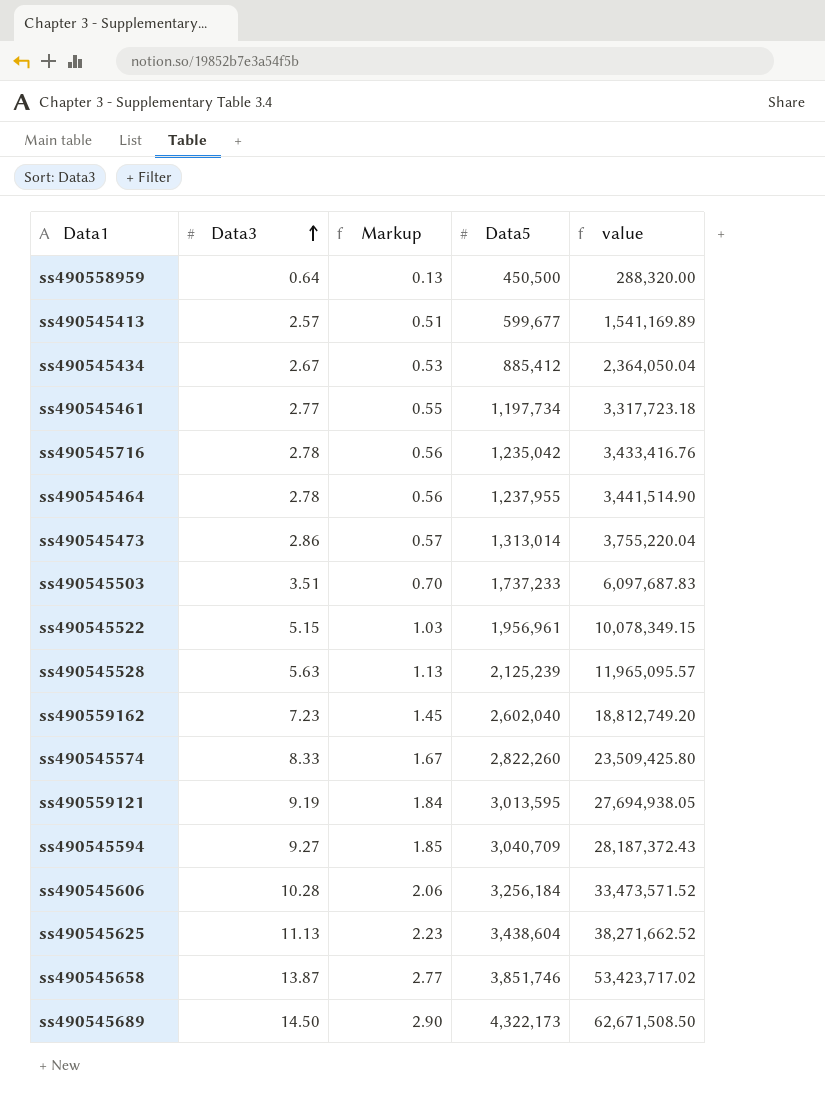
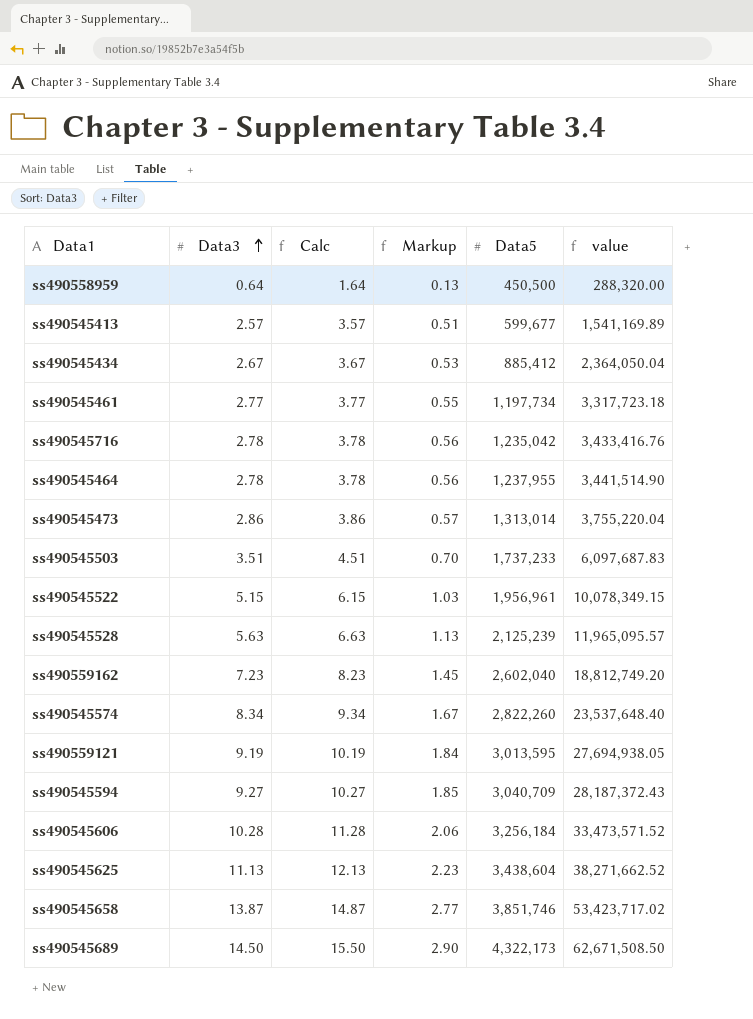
column Calc | formula: none -> [Data3] + 1
ss490545574 | Data3: 8.33 -> 8.34
ss490545574 | value: 23,509,425.80 -> 23,537,648.40

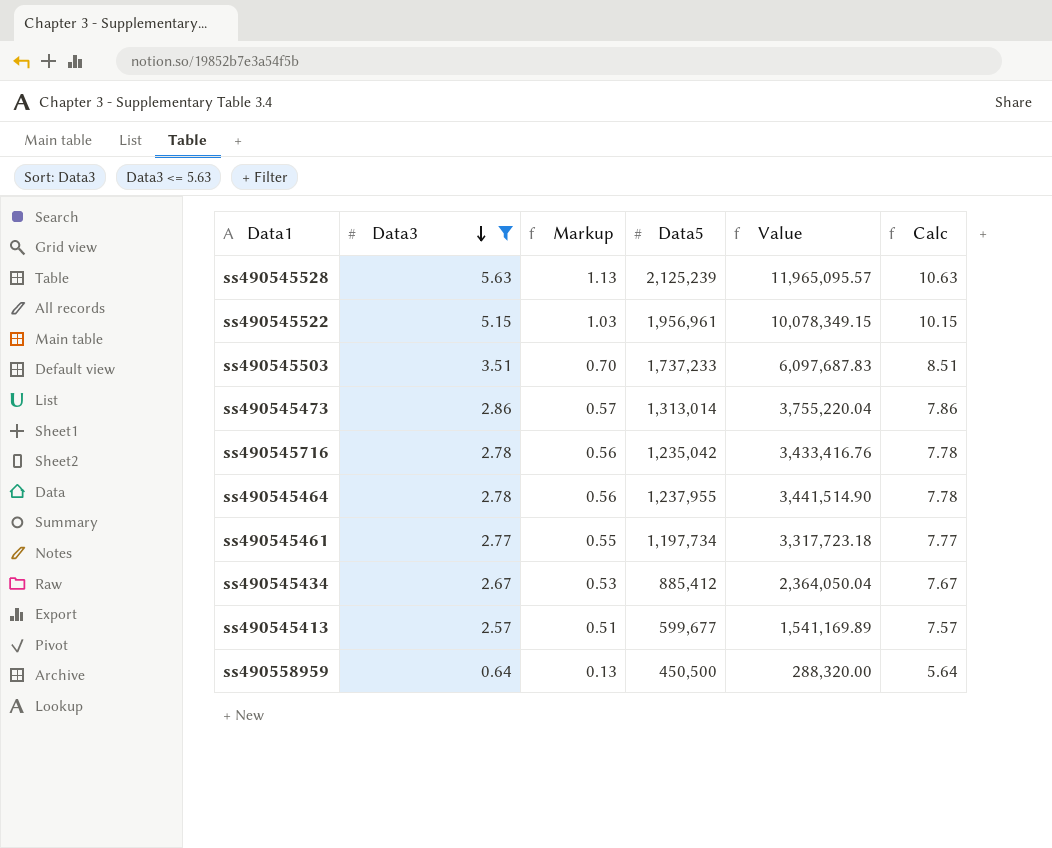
filter: none -> Data3 <= 5.63
row order: Data3 ascending -> Data3 descending
column name: value -> Value
column Calc | formula: [Data3] + 1 -> [Data3] + 5
column Calc | position: 3 -> 6

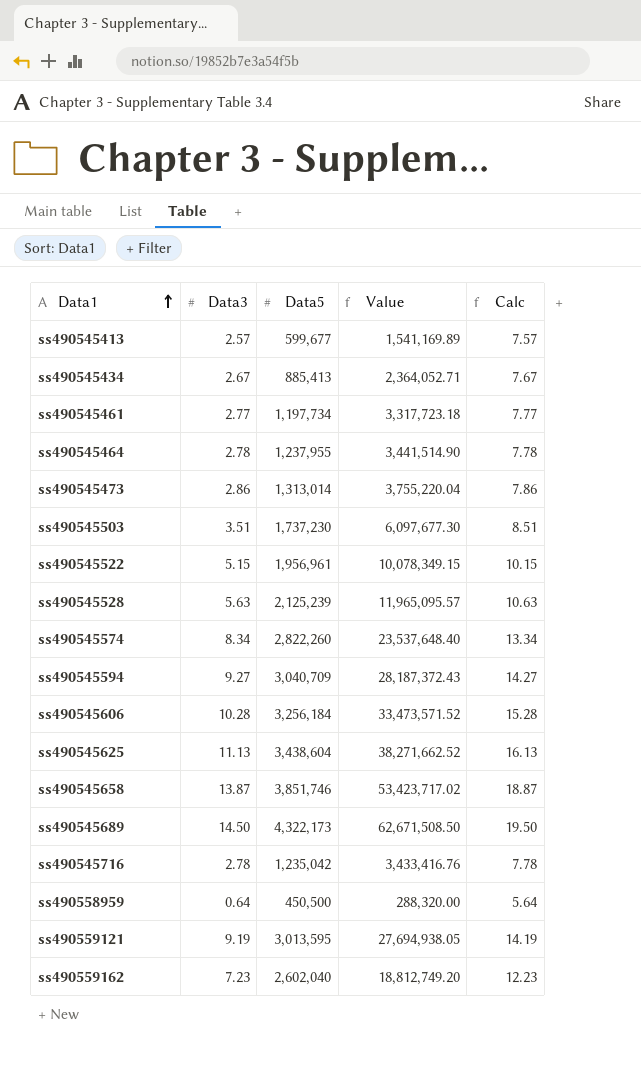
filter: Data3 <= 5.63 -> none
row order: Data3 descending -> Data1 ascending
column Markup | formula: [Data3] * 0.2 -> none
ss490545434 | Data5: 885,412 -> 885,413
ss490545434 | Value: 2,364,050.04 -> 2,364,052.71
ss490545503 | Data5: 1,737,233 -> 1,737,230
ss490545503 | Value: 6,097,687.83 -> 6,097,677.30

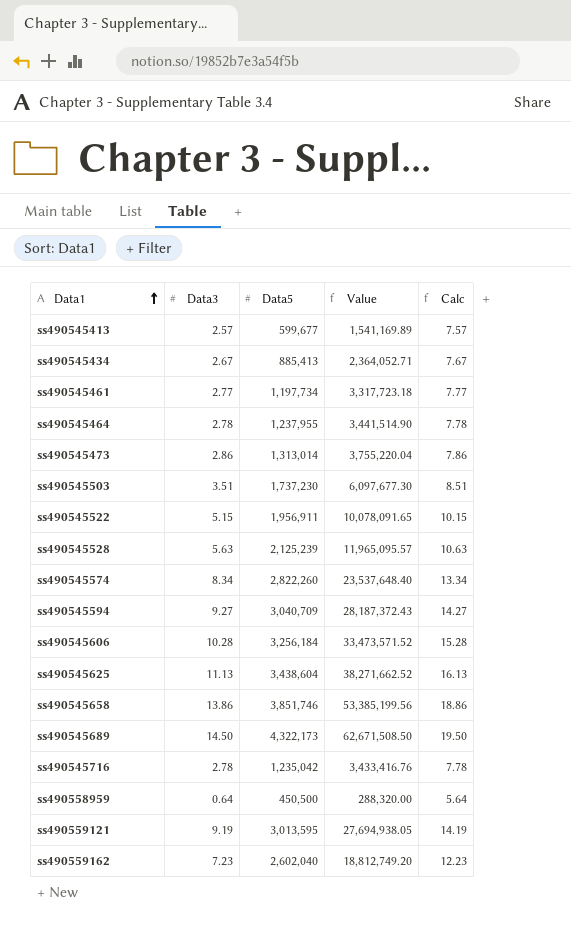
ss490545522 | Data5: 1,956,961 -> 1,956,911
ss490545522 | Value: 10,078,349.15 -> 10,078,091.65
ss490545658 | Data3: 13.87 -> 13.86
ss490545658 | Value: 53,423,717.02 -> 53,385,199.56
ss490545658 | Calc: 18.87 -> 18.86

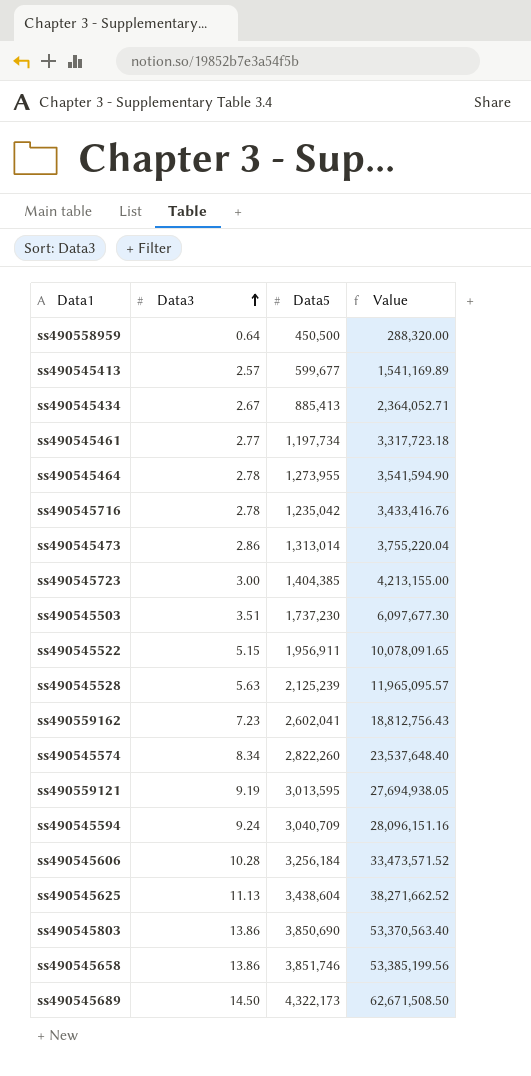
row order: Data1 ascending -> Data3 ascending
column Calc | formula: [Data3] + 5 -> none
ss490545464 | Data5: 1,237,955 -> 1,273,955
ss490545464 | Value: 3,441,514.90 -> 3,541,594.90
row ss490545723: none -> 3.00 | 1,404,385 | 4,213,155.00
ss490559162 | Data5: 2,602,040 -> 2,602,041
ss490559162 | Value: 18,812,749.20 -> 18,812,756.43
ss490545594 | Data3: 9.27 -> 9.24
ss490545594 | Value: 28,187,372.43 -> 28,096,151.16
row ss490545803: none -> 13.86 | 3,850,690 | 53,370,563.40

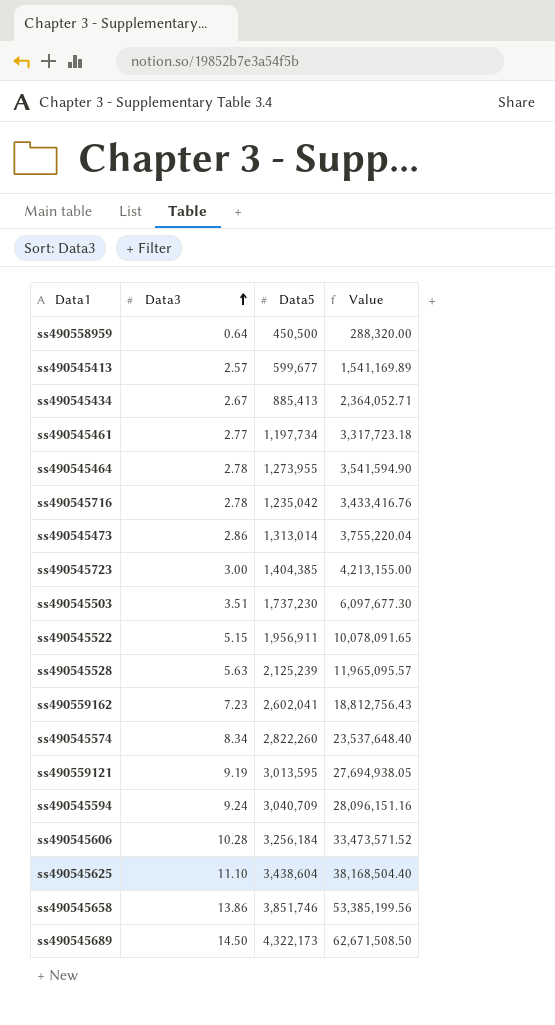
row ss490545803: 13.86 | 3,850,690 | 53,370,563.40 -> none
ss490545625 | Data3: 11.13 -> 11.10
ss490545625 | Value: 38,271,662.52 -> 38,168,504.40

